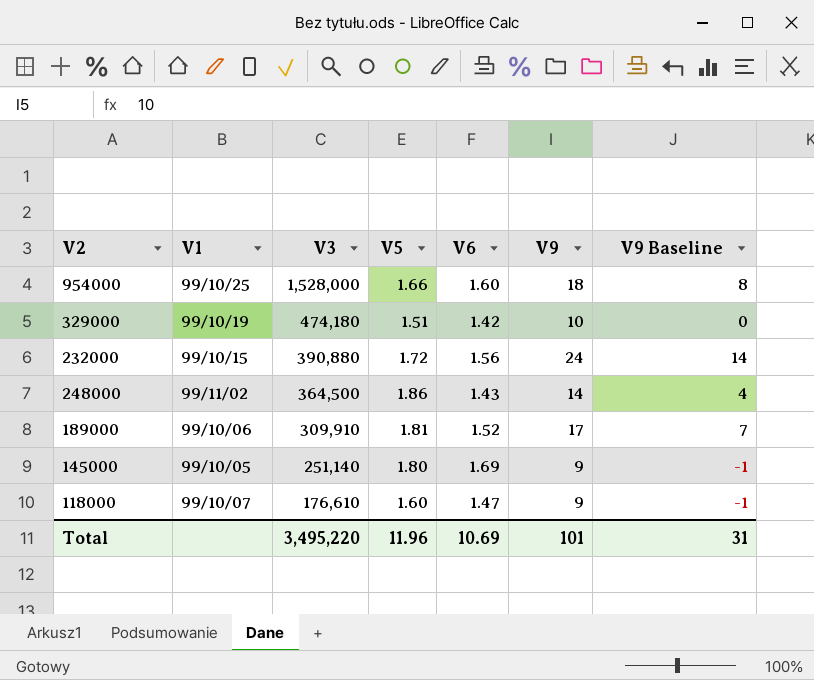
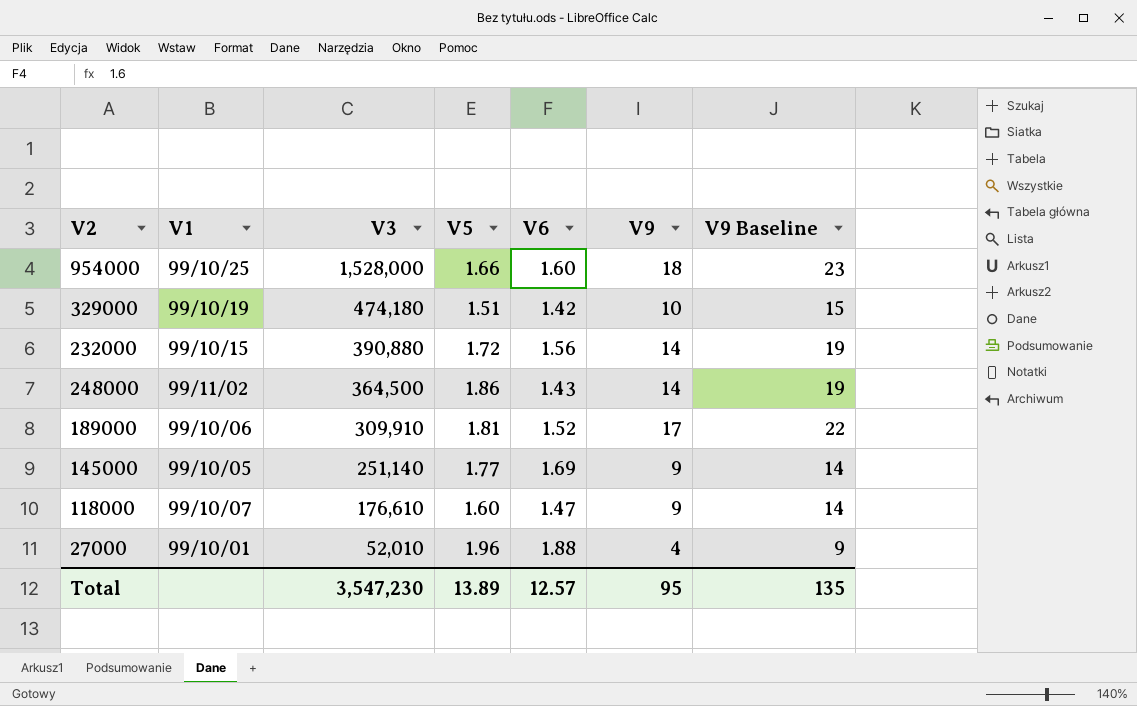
column V9 Baseline | formula: [V9] - 10 -> [V9] + 5
232000 | V9: 24 -> 14
145000 | V5: 1.80 -> 1.77
row 27000: none -> 99/10/01 | 52,010 | 1.96 | 1.88 | 4 | 9
Total | V3: 3,495,220 -> 3,547,230
Total | V5: 11.96 -> 13.89
Total | V6: 10.69 -> 12.57
Total | V9: 101 -> 95
Total | V9 Baseline: 31 -> 135

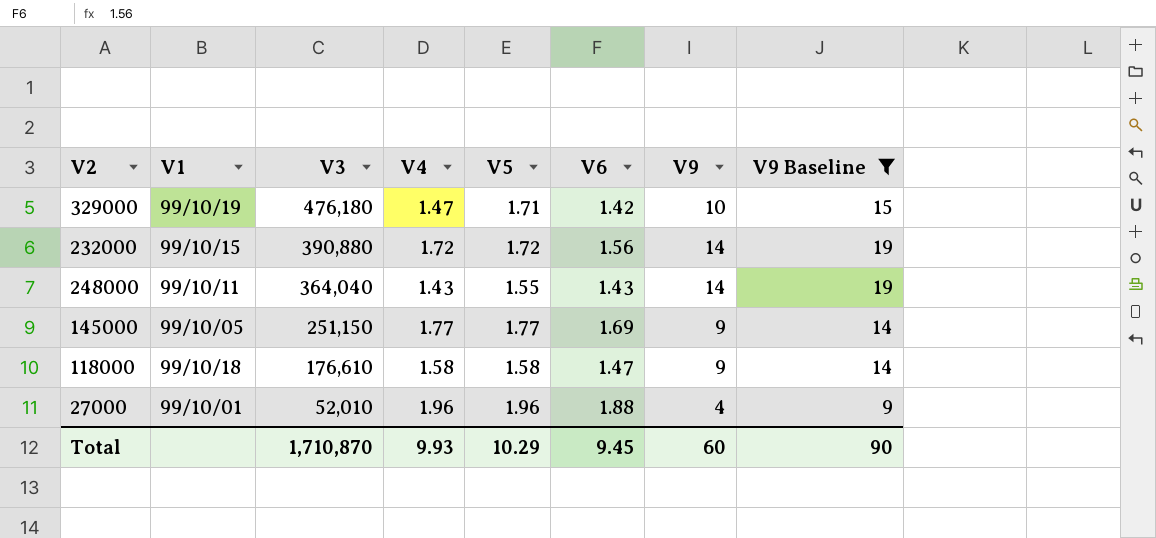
filter: none -> V9 Baseline <= 19
column V4 | position: none -> 4
329000 | V3: 474,180 -> 476,180
329000 | V5: 1.51 -> 1.71
248000 | V1: 99/11/02 -> 99/10/11
248000 | V3: 364,500 -> 364,040
248000 | V5: 1.86 -> 1.55
145000 | V3: 251,140 -> 251,150
118000 | V1: 99/10/07 -> 99/10/18
118000 | V5: 1.60 -> 1.58
Total | V3: 3,547,230 -> 1,710,870
Total | V5: 13.89 -> 10.29
Total | V6: 12.57 -> 9.45
Total | V9: 95 -> 60
Total | V9 Baseline: 135 -> 90

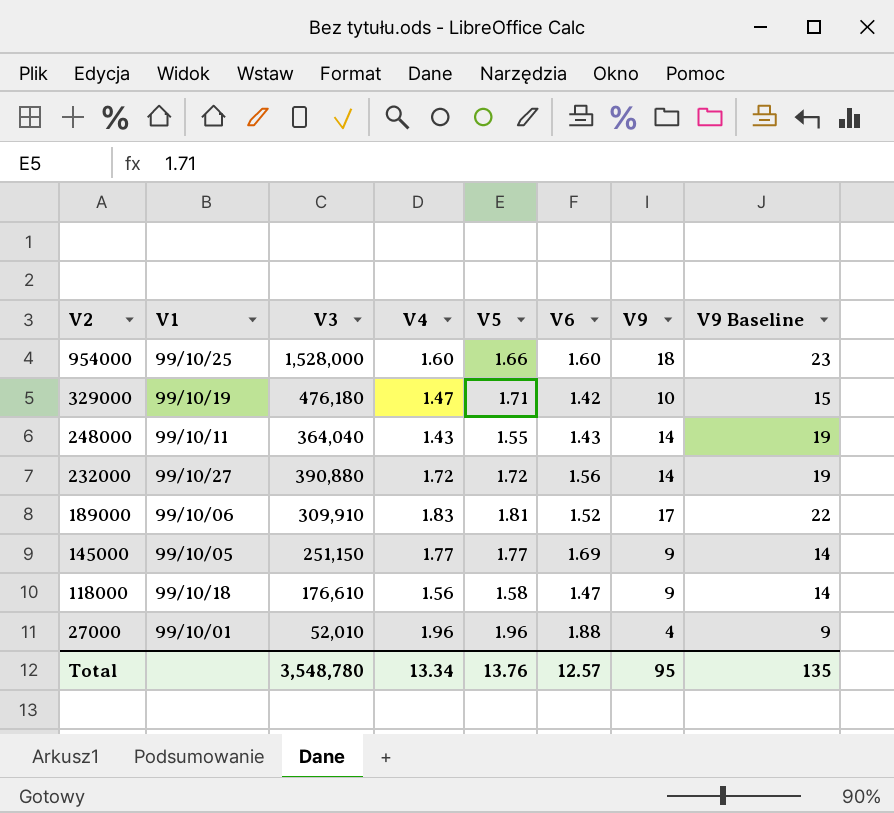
filter: V9 Baseline <= 19 -> none
row order: V3 descending -> V2 descending
232000 | V1: 99/10/15 -> 99/10/27
118000 | V4: 1.58 -> 1.56
Total | V3: 1,710,870 -> 3,548,780
Total | V4: 9.93 -> 13.34
Total | V5: 10.29 -> 13.76
Total | V6: 9.45 -> 12.57
Total | V9: 60 -> 95
Total | V9 Baseline: 90 -> 135

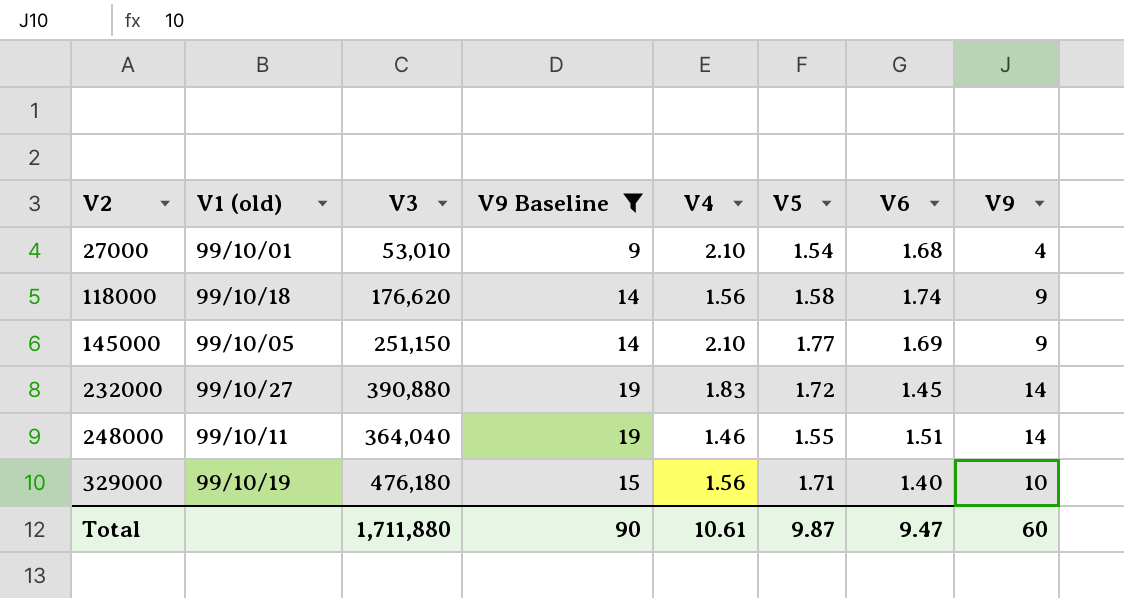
filter: none -> V9 Baseline <= 19
row order: V2 descending -> V2 ascending
column name: V1 -> V1 (old)
column V9 Baseline | position: 8 -> 4
27000 | V3: 52,010 -> 53,010
27000 | V4: 1.96 -> 2.10
27000 | V5: 1.96 -> 1.54
27000 | V6: 1.88 -> 1.68
118000 | V3: 176,610 -> 176,620
118000 | V6: 1.47 -> 1.74
145000 | V4: 1.77 -> 2.10
232000 | V4: 1.72 -> 1.83
232000 | V6: 1.56 -> 1.45
248000 | V4: 1.43 -> 1.46
248000 | V6: 1.43 -> 1.51
329000 | V4: 1.47 -> 1.56
329000 | V6: 1.42 -> 1.40
Total | V3: 3,548,780 -> 1,711,880
Total | V9 Baseline: 135 -> 90
Total | V4: 13.34 -> 10.61
Total | V5: 13.76 -> 9.87
Total | V6: 12.57 -> 9.47
Total | V9: 95 -> 60

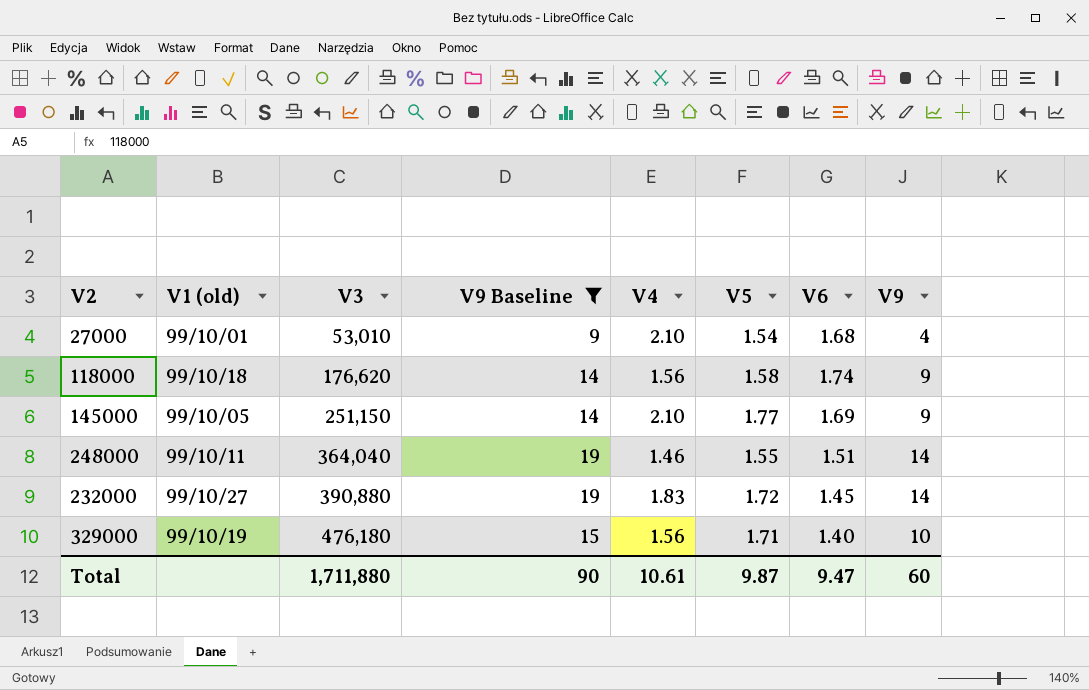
row order: V2 ascending -> V3 ascending

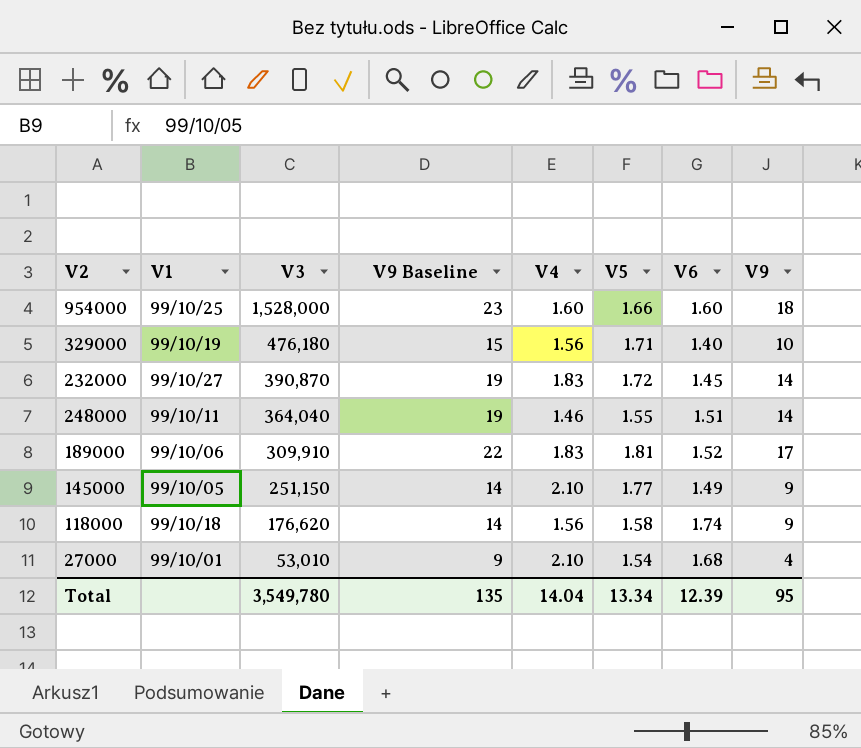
filter: V9 Baseline <= 19 -> none
row order: V3 ascending -> V3 descending
column name: V1 (old) -> V1
232000 | V3: 390,880 -> 390,870
145000 | V6: 1.69 -> 1.49
Total | V3: 1,711,880 -> 3,549,780
Total | V9 Baseline: 90 -> 135
Total | V4: 10.61 -> 14.04
Total | V5: 9.87 -> 13.34
Total | V6: 9.47 -> 12.39
Total | V9: 60 -> 95

